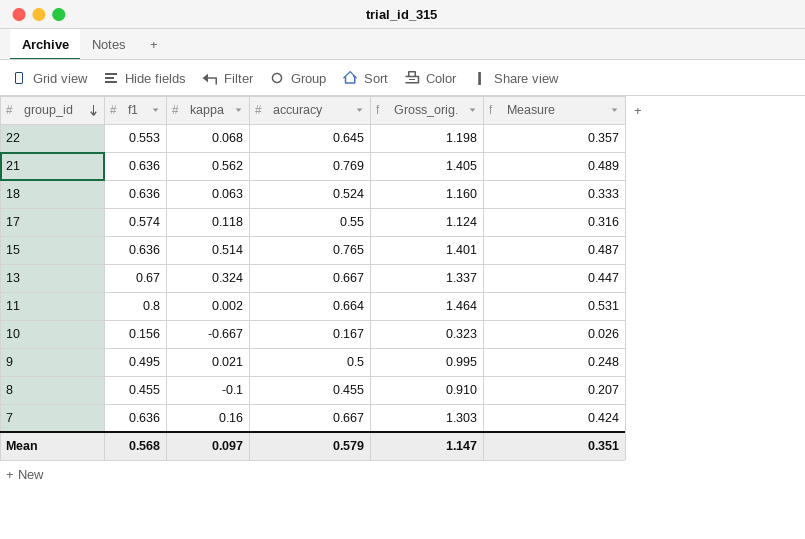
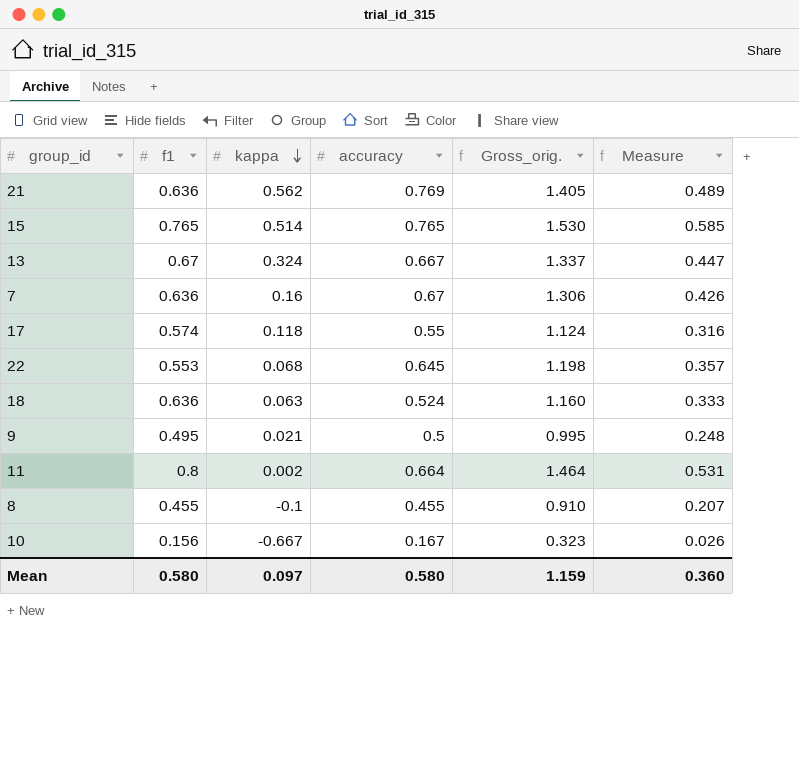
row order: group_id descending -> kappa descending
15 | f1: 0.636 -> 0.765
15 | Gross_orig.: 1.401 -> 1.530
15 | Measure: 0.487 -> 0.585
7 | accuracy: 0.667 -> 0.67
7 | Gross_orig.: 1.303 -> 1.306
7 | Measure: 0.424 -> 0.426
Mean | f1: 0.568 -> 0.580
Mean | accuracy: 0.579 -> 0.580
Mean | Gross_orig.: 1.147 -> 1.159
Mean | Measure: 0.351 -> 0.360

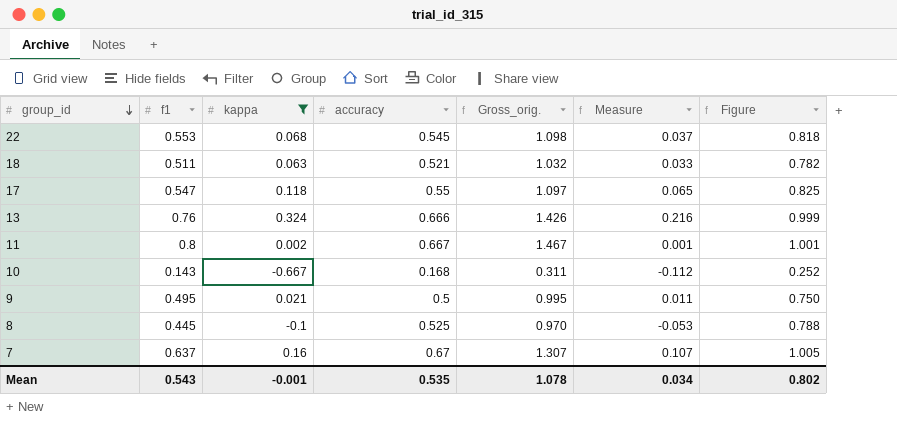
filter: none -> kappa <= 0.324
row order: kappa descending -> group_id descending
column Measure | formula: [f1] * [accuracy] -> [kappa] * [accuracy]
column Figure | formula: none -> [accuracy] * 1.5
22 | accuracy: 0.645 -> 0.545
22 | Gross_orig.: 1.198 -> 1.098
18 | f1: 0.636 -> 0.511
18 | accuracy: 0.524 -> 0.521
18 | Gross_orig.: 1.160 -> 1.032
17 | f1: 0.574 -> 0.547
17 | Gross_orig.: 1.124 -> 1.097
13 | f1: 0.67 -> 0.76
13 | accuracy: 0.667 -> 0.666
13 | Gross_orig.: 1.337 -> 1.426
11 | accuracy: 0.664 -> 0.667
11 | Gross_orig.: 1.464 -> 1.467
10 | f1: 0.156 -> 0.143
10 | accuracy: 0.167 -> 0.168
10 | Gross_orig.: 0.323 -> 0.311
8 | f1: 0.455 -> 0.445
8 | accuracy: 0.455 -> 0.525
8 | Gross_orig.: 0.910 -> 0.970
7 | f1: 0.636 -> 0.637
7 | Gross_orig.: 1.306 -> 1.307
Mean | f1: 0.580 -> 0.543
Mean | kappa: 0.097 -> -0.001
Mean | accuracy: 0.580 -> 0.535
Mean | Gross_orig.: 1.159 -> 1.078
Mean | Measure: 0.360 -> 0.034

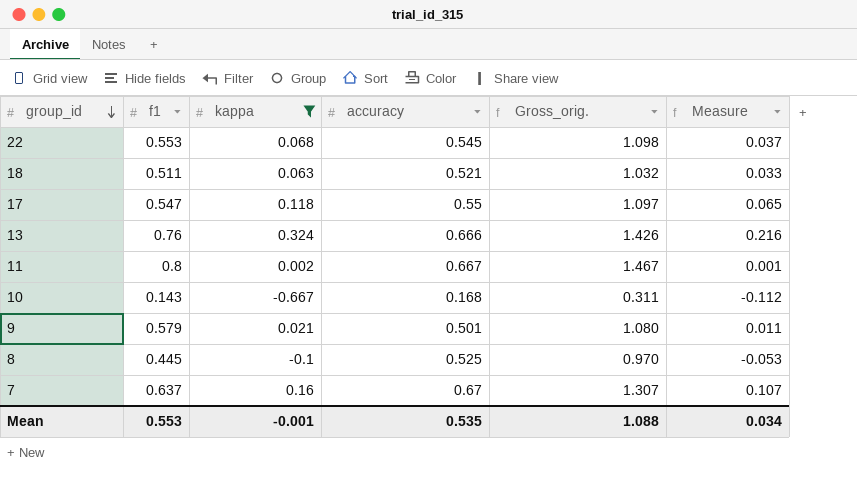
column Figure | formula: [accuracy] * 1.5 -> none
9 | f1: 0.495 -> 0.579
9 | accuracy: 0.5 -> 0.501
9 | Gross_orig.: 0.995 -> 1.080
Mean | f1: 0.543 -> 0.553
Mean | Gross_orig.: 1.078 -> 1.088

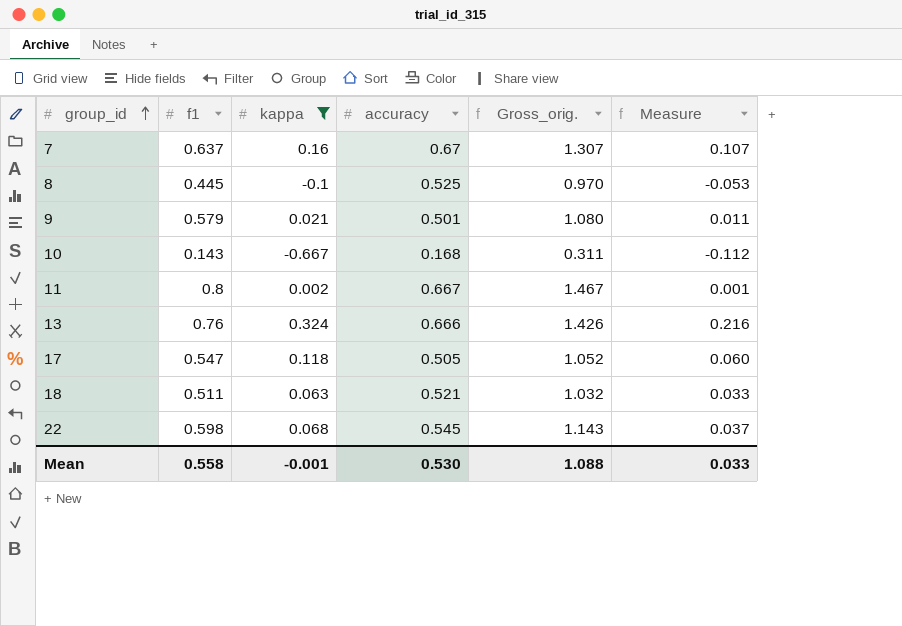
row order: group_id descending -> group_id ascending
17 | accuracy: 0.55 -> 0.505
17 | Gross_orig.: 1.097 -> 1.052
17 | Measure: 0.065 -> 0.060
22 | f1: 0.553 -> 0.598
22 | Gross_orig.: 1.098 -> 1.143
Mean | f1: 0.553 -> 0.558
Mean | accuracy: 0.535 -> 0.530
Mean | Measure: 0.034 -> 0.033

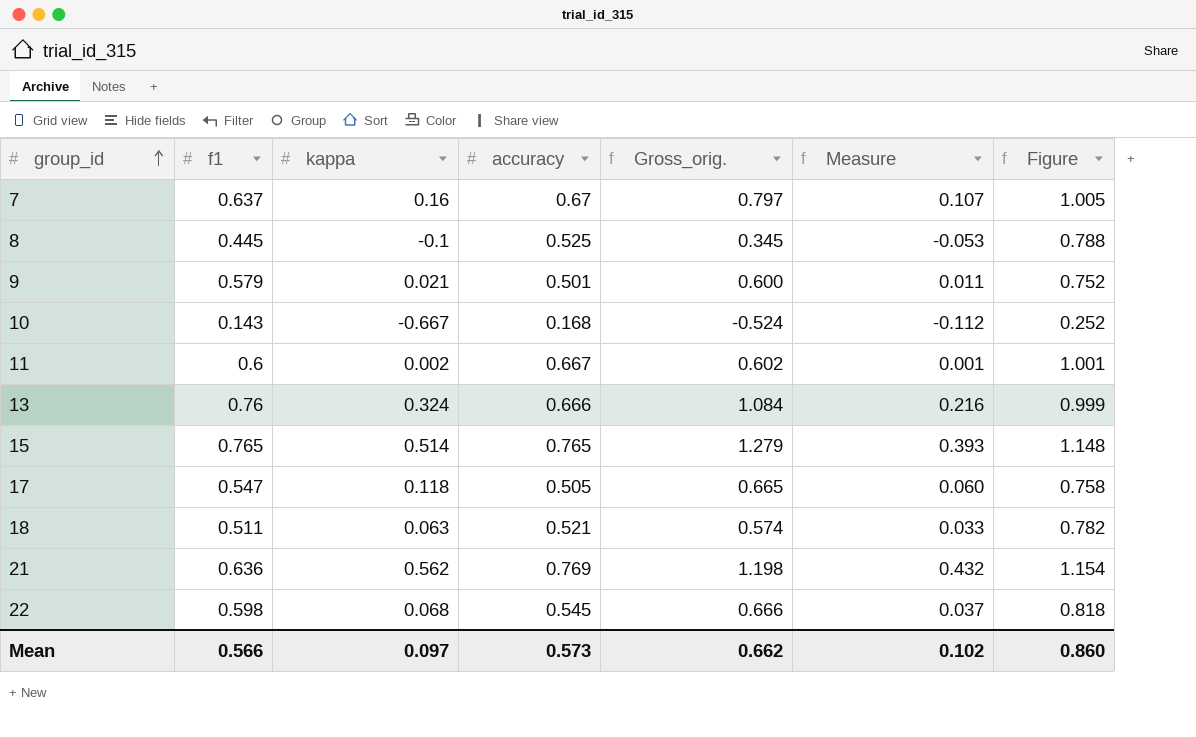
filter: kappa <= 0.324 -> none
column Gross_orig. | formula: [f1] + [accuracy] -> [f1] + [kappa]
column Figure | formula: none -> [accuracy] * 1.5
11 | f1: 0.8 -> 0.6
Mean | f1: 0.558 -> 0.566
Mean | kappa: -0.001 -> 0.097
Mean | accuracy: 0.530 -> 0.573
Mean | Gross_orig.: 1.088 -> 0.662
Mean | Measure: 0.033 -> 0.102

